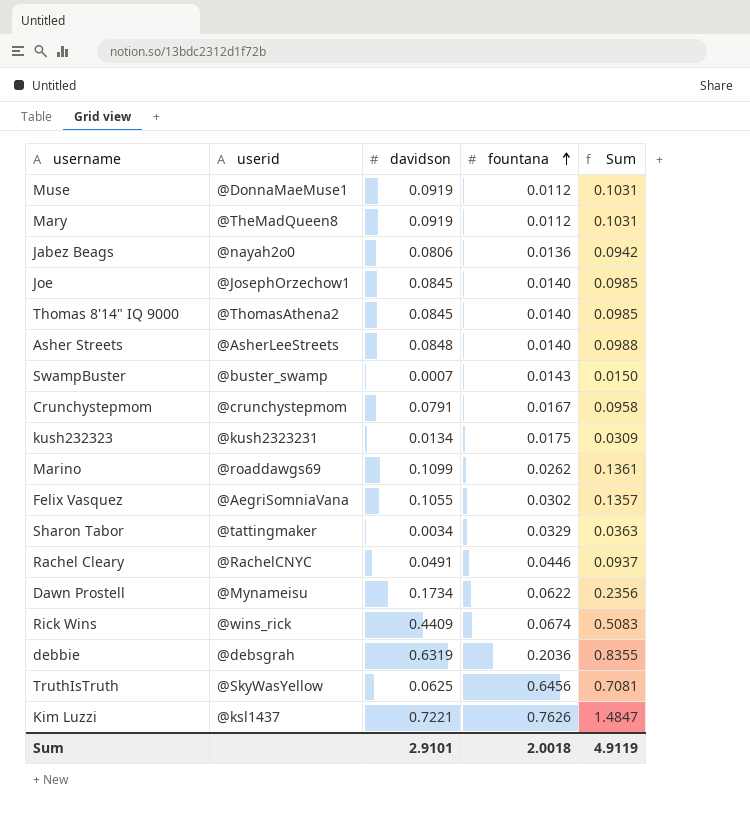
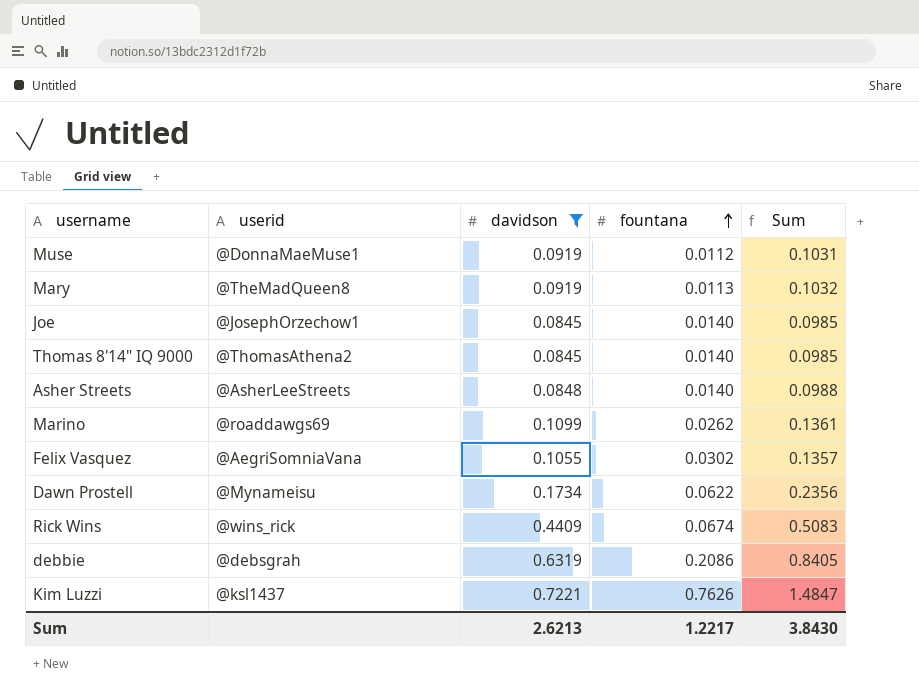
filter: none -> davidson >= 0.0845
Mary | fountana: 0.0112 -> 0.0113
Mary | Sum: 0.1031 -> 0.1032
debbie | fountana: 0.2036 -> 0.2086
debbie | Sum: 0.8355 -> 0.8405
Sum | davidson: 2.9101 -> 2.6213
Sum | fountana: 2.0018 -> 1.2217
Sum | Sum: 4.9119 -> 3.8430

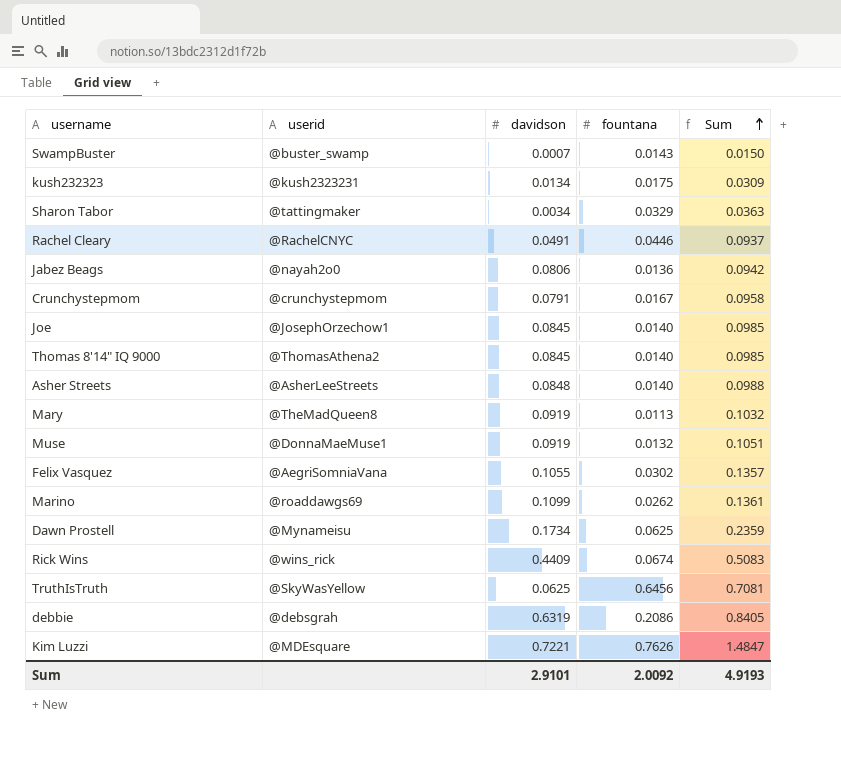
filter: davidson >= 0.0845 -> none
row order: fountana ascending -> Sum ascending
Muse | fountana: 0.0112 -> 0.0132
Muse | Sum: 0.1031 -> 0.1051
Dawn Prostell | fountana: 0.0622 -> 0.0625
Dawn Prostell | Sum: 0.2356 -> 0.2359
Kim Luzzi | userid: @ksl1437 -> @MDEsquare
Sum | davidson: 2.6213 -> 2.9101
Sum | fountana: 1.2217 -> 2.0092
Sum | Sum: 3.8430 -> 4.9193

